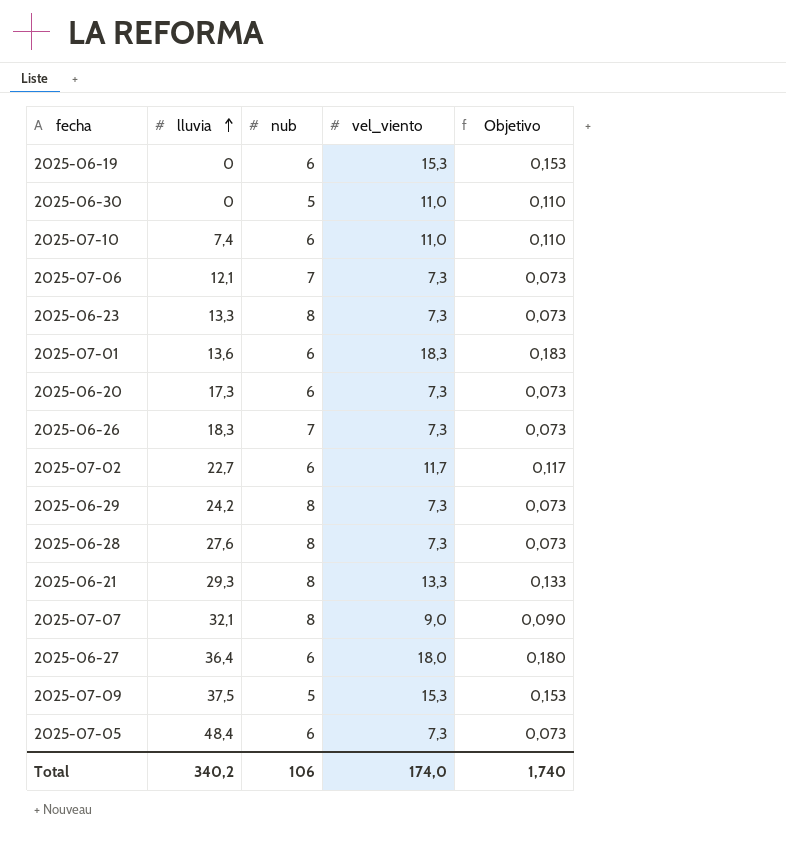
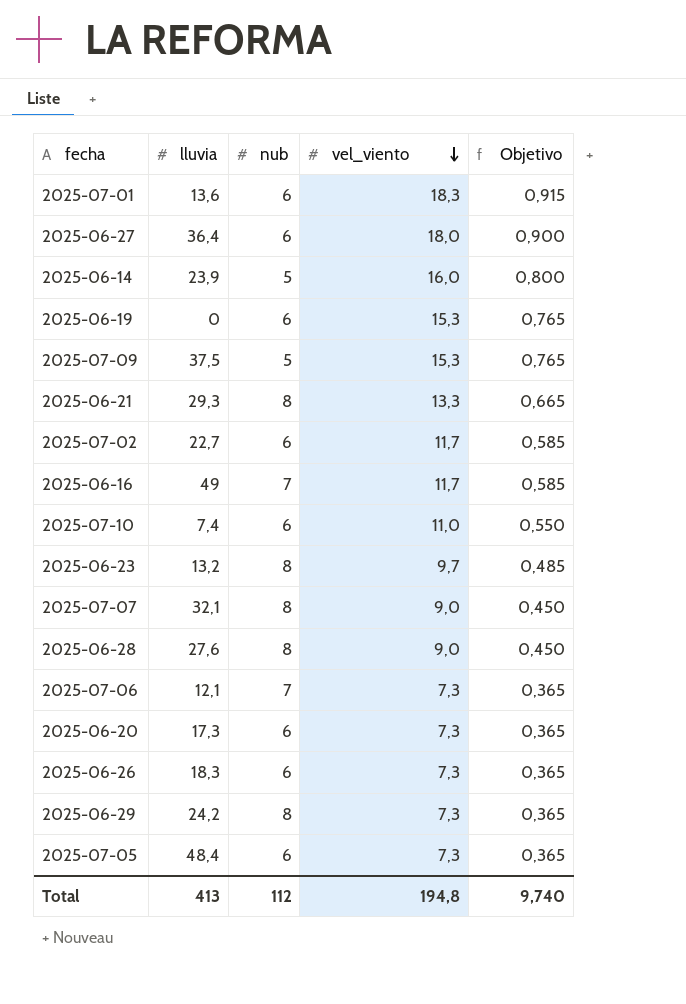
row order: lluvia ascending -> vel_viento descending
column Objetivo | formula: [vel_viento] * 0,01 -> [vel_viento] * 0,05
row 2025-06-30: 0 | 5 | 11,0 | 0,110 -> none
row 2025-06-14: none -> 23,9 | 5 | 16,0 | 0,800
row 2025-06-16: none -> 49 | 7 | 11,7 | 0,585
2025-06-23 | lluvia: 13,3 -> 13,2
2025-06-23 | vel_viento: 7,3 -> 9,7
2025-06-28 | vel_viento: 7,3 -> 9,0
2025-06-26 | nub: 7 -> 6
Total | lluvia: 340,2 -> 413
Total | nub: 106 -> 112
Total | vel_viento: 174,0 -> 194,8
Total | Objetivo: 1,740 -> 9,740

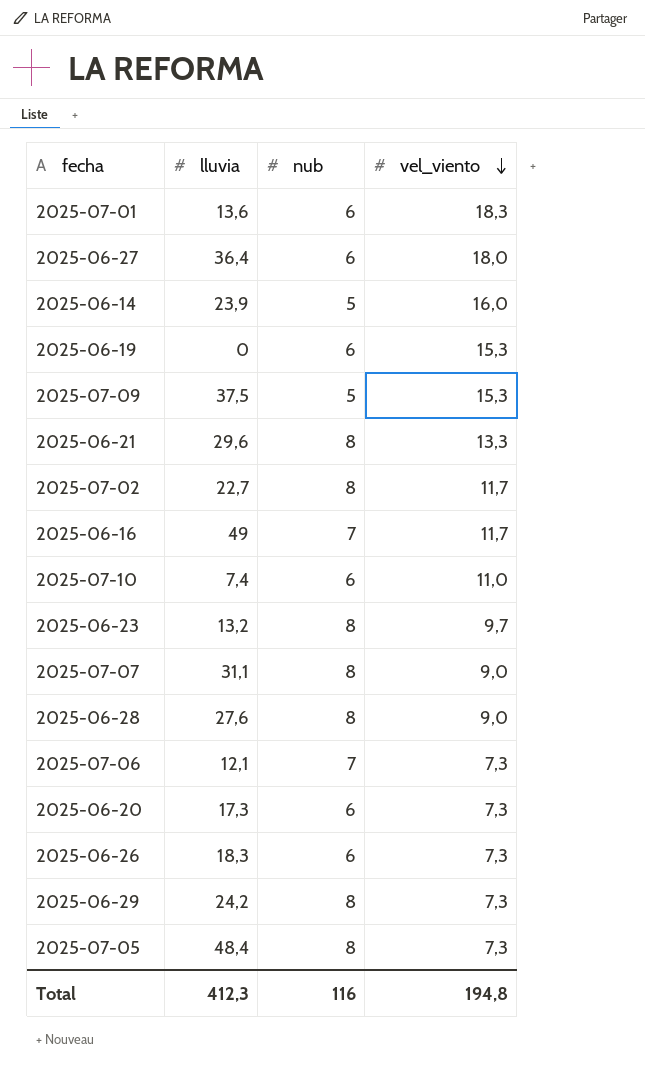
column Objetivo | formula: [vel_viento] * 0,05 -> none
2025-06-21 | lluvia: 29,3 -> 29,6
2025-07-02 | nub: 6 -> 8
2025-07-07 | lluvia: 32,1 -> 31,1
2025-07-05 | nub: 6 -> 8
Total | lluvia: 413 -> 412,3
Total | nub: 112 -> 116

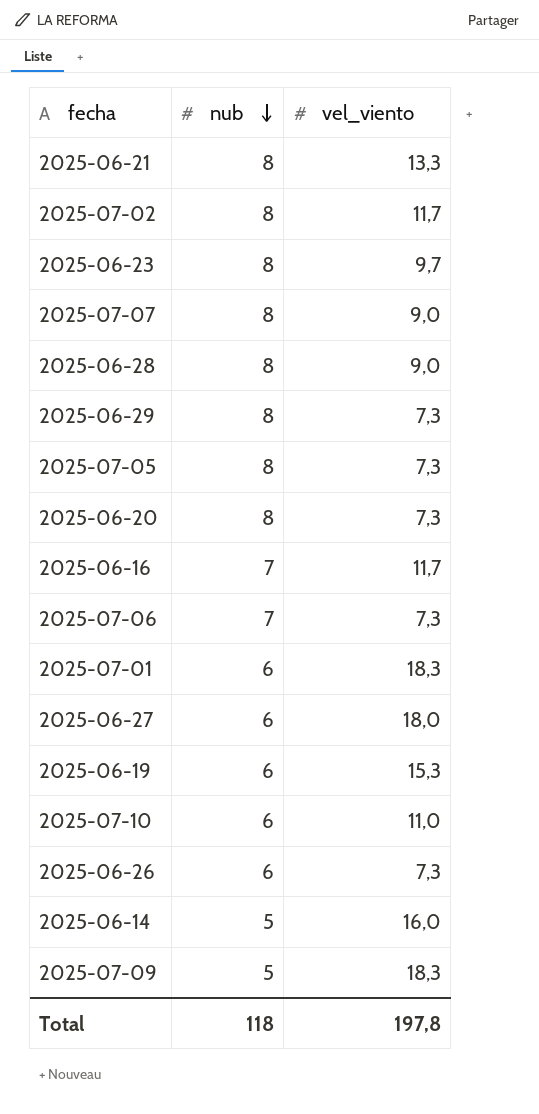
row order: vel_viento descending -> nub descending
column lluvia | position: 2 -> none
2025-06-20 | nub: 6 -> 8
2025-07-09 | vel_viento: 15,3 -> 18,3
Total | nub: 116 -> 118
Total | vel_viento: 194,8 -> 197,8

